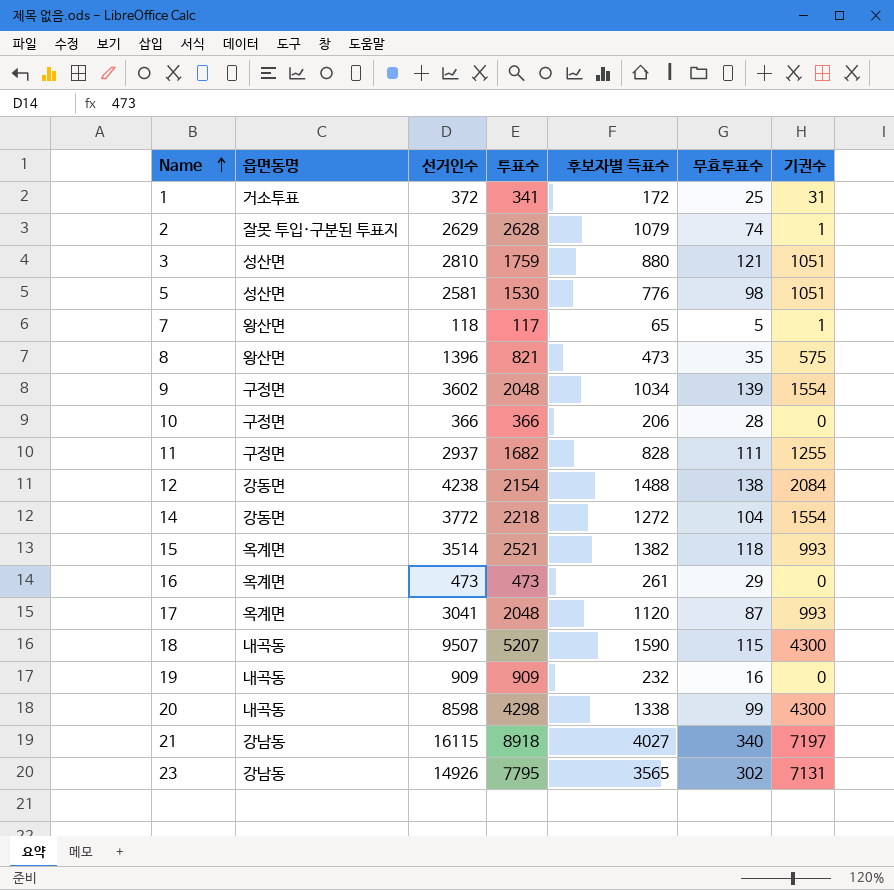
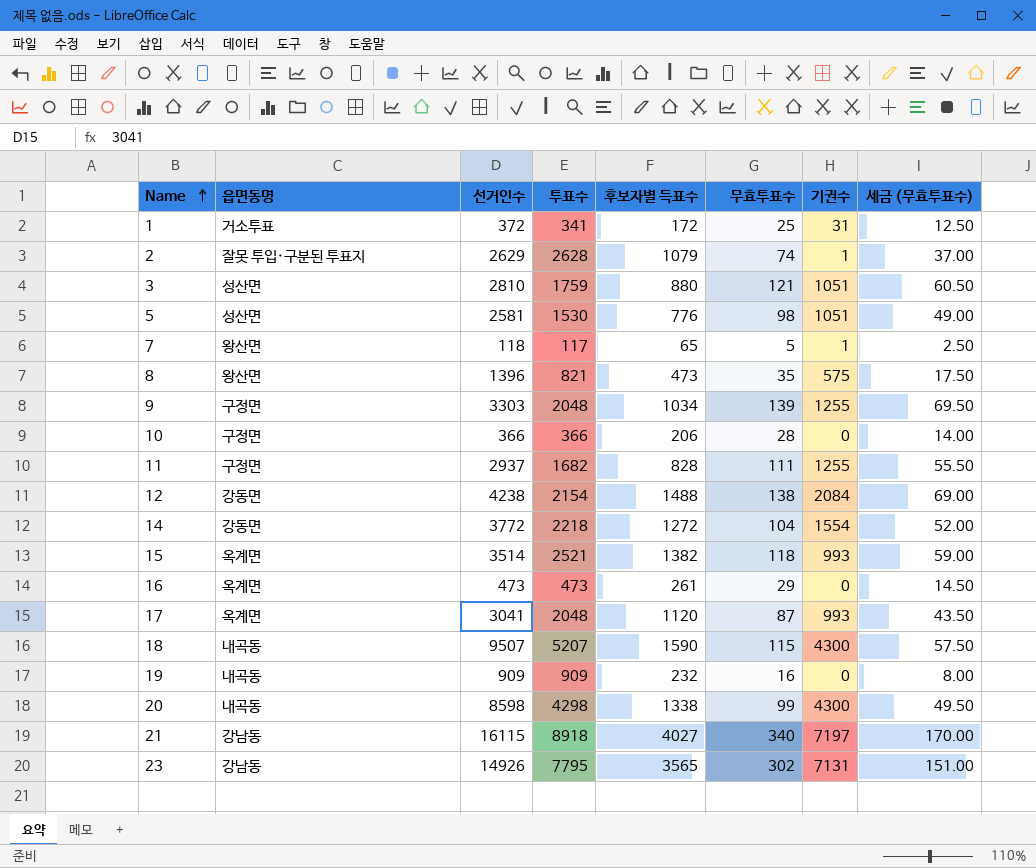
column 세금 (무효투표수) | formula: none -> [무효투표수] * 0.5
9 | 선거인수: 3602 -> 3303
9 | 기권수: 1554 -> 1255

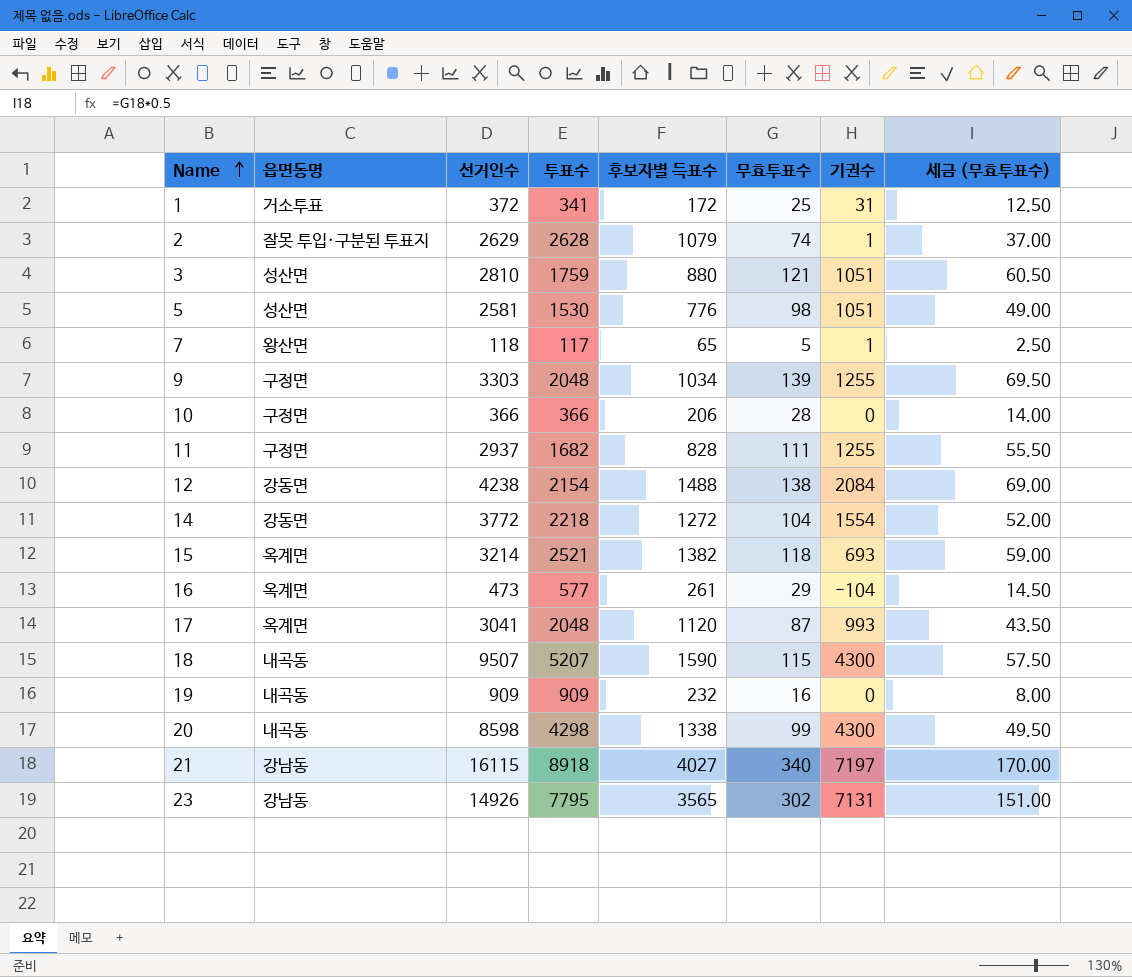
row 8: 왕산면 | 1396 | 821 | 473 | 35 | 575 | 17.50 -> none
15 | 선거인수: 3514 -> 3214
15 | 기권수: 993 -> 693
16 | 투표수: 473 -> 577
16 | 기권수: 0 -> -104

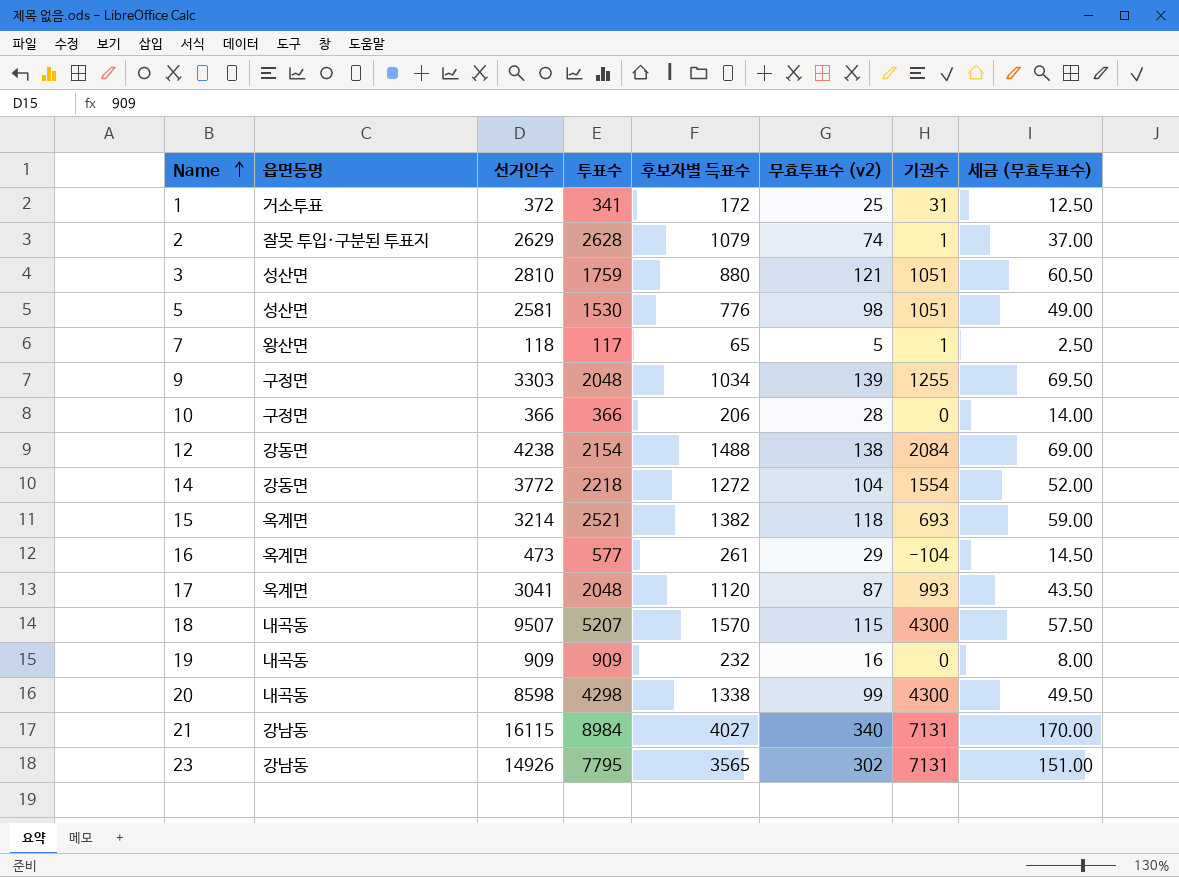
column name: 무효투표수 -> 무효투표수 (v2)
row 11: 구정면 | 2937 | 1682 | 828 | 111 | 1255 | 55.50 -> none
18 | 후보자별 득표수: 1590 -> 1570
21 | 투표수: 8918 -> 8984
21 | 기권수: 7197 -> 7131

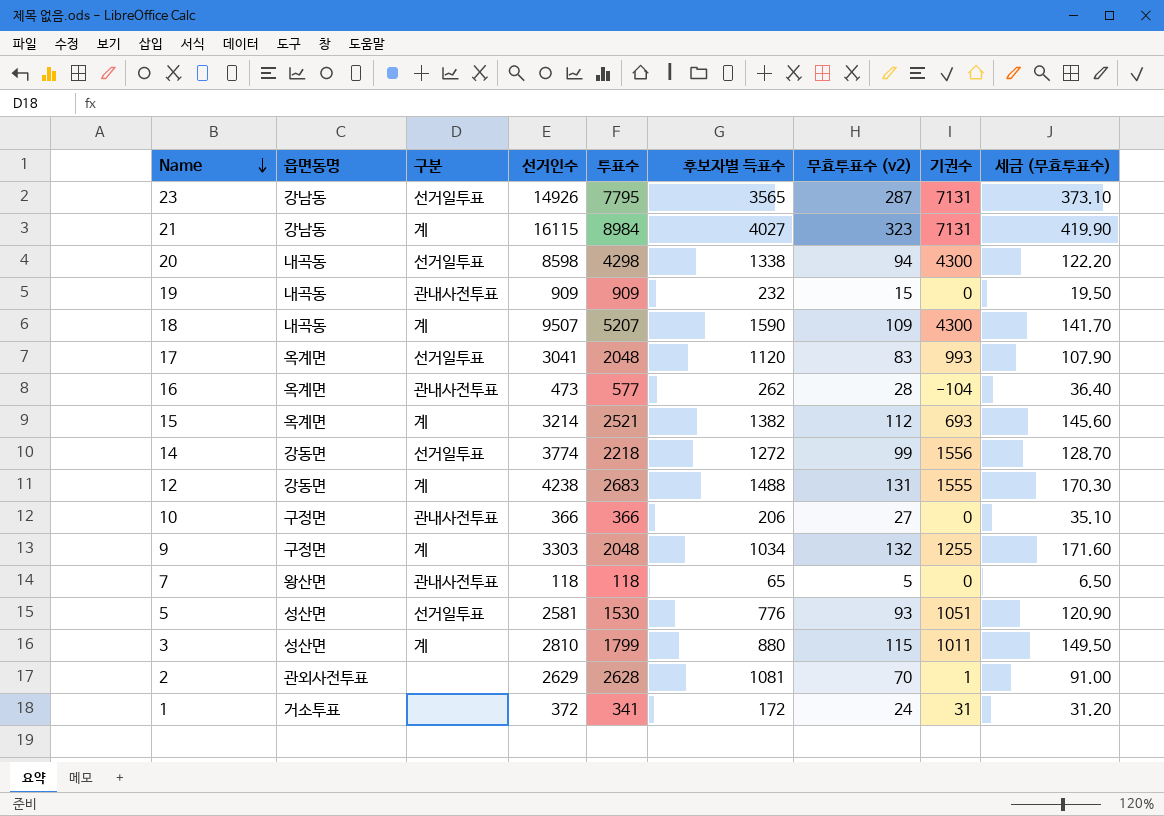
row order: Name ascending -> Name descending
column 구분 | position: none -> 3
column 세금 (무효투표수) | formula: [무효투표수 (v2)] * 0.5 -> [무효투표수 (v2)] * 1.3
23 | 무효투표수 (v2): 302 -> 287
21 | 무효투표수 (v2): 340 -> 323
20 | 무효투표수 (v2): 99 -> 94
19 | 무효투표수 (v2): 16 -> 15
18 | 후보자별 득표수: 1570 -> 1590
18 | 무효투표수 (v2): 115 -> 109
17 | 무효투표수 (v2): 87 -> 83
16 | 후보자별 득표수: 261 -> 262
16 | 무효투표수 (v2): 29 -> 28
15 | 무효투표수 (v2): 118 -> 112
14 | 선거인수: 3772 -> 3774
14 | 무효투표수 (v2): 104 -> 99
14 | 기권수: 1554 -> 1556
12 | 투표수: 2154 -> 2683
12 | 무효투표수 (v2): 138 -> 131
12 | 기권수: 2084 -> 1555
10 | 무효투표수 (v2): 28 -> 27
9 | 무효투표수 (v2): 139 -> 132
7 | 투표수: 117 -> 118
7 | 기권수: 1 -> 0
5 | 무효투표수 (v2): 98 -> 93
3 | 투표수: 1759 -> 1799
3 | 무효투표수 (v2): 121 -> 115
3 | 기권수: 1051 -> 1011
2 | 읍면동명: 잘못 투입·구분된 투표지 -> 관외사전투표
2 | 후보자별 득표수: 1079 -> 1081
2 | 무효투표수 (v2): 74 -> 70
1 | 무효투표수 (v2): 25 -> 24

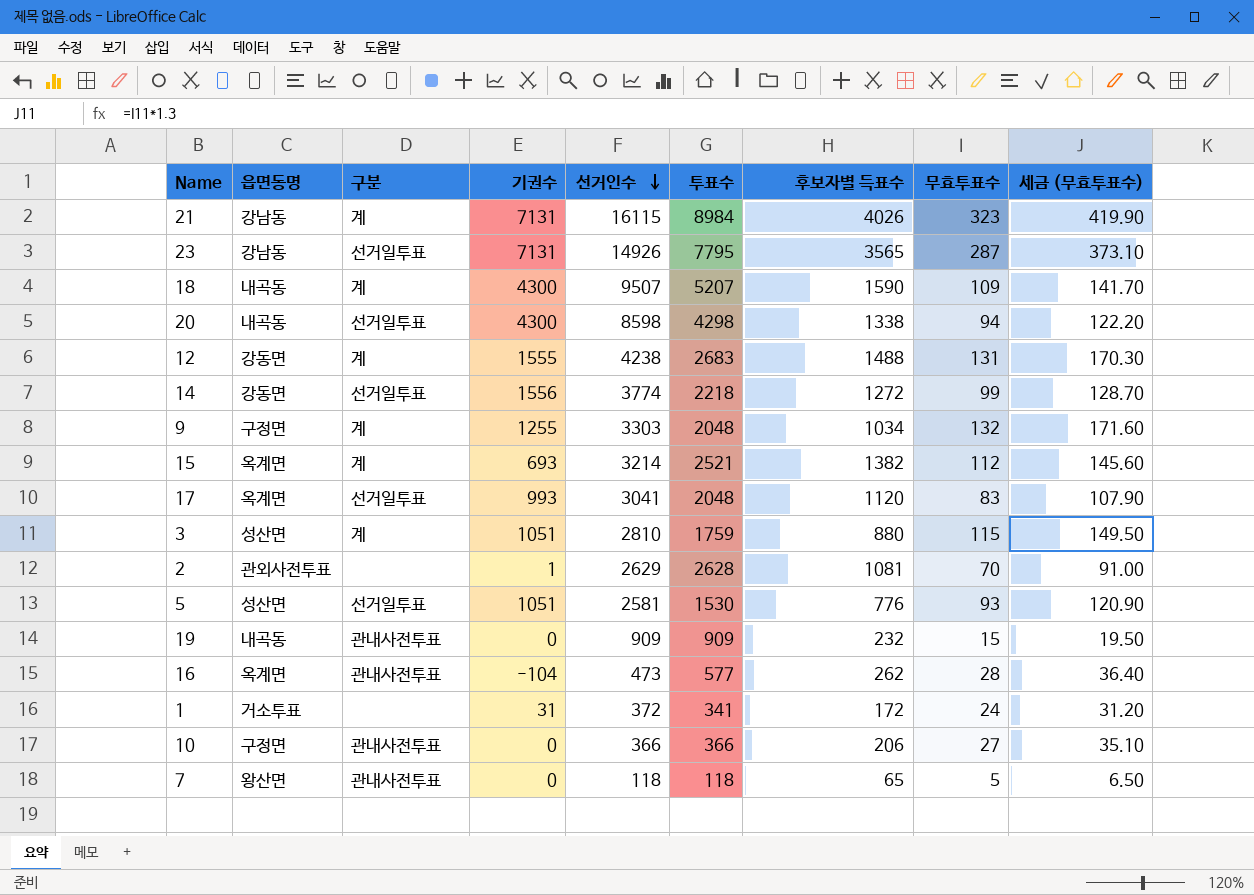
row order: Name descending -> 선거인수 descending
column 기권수 | position: 8 -> 4
column name: 무효투표수 (v2) -> 무효투표수
21 | 후보자별 득표수: 4027 -> 4026
3 | 기권수: 1011 -> 1051
3 | 투표수: 1799 -> 1759

